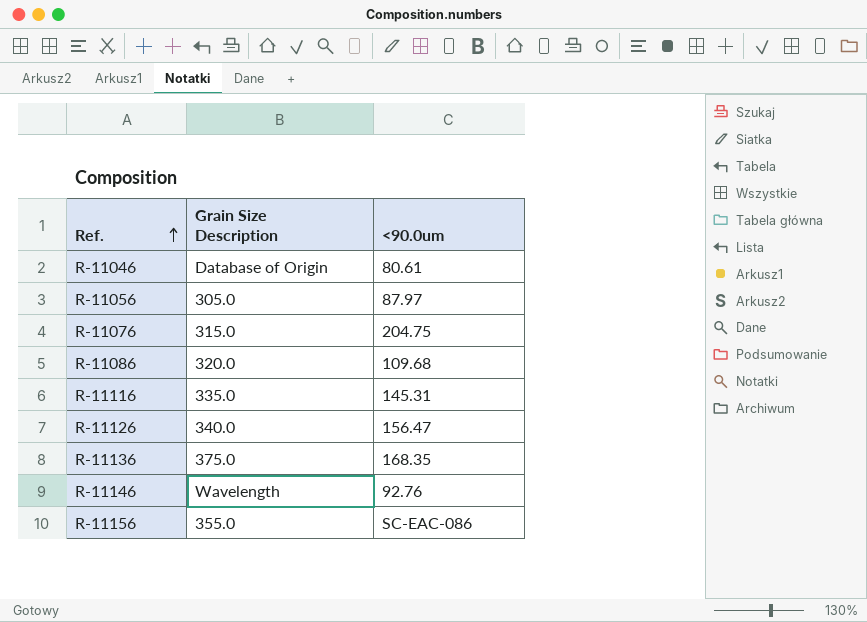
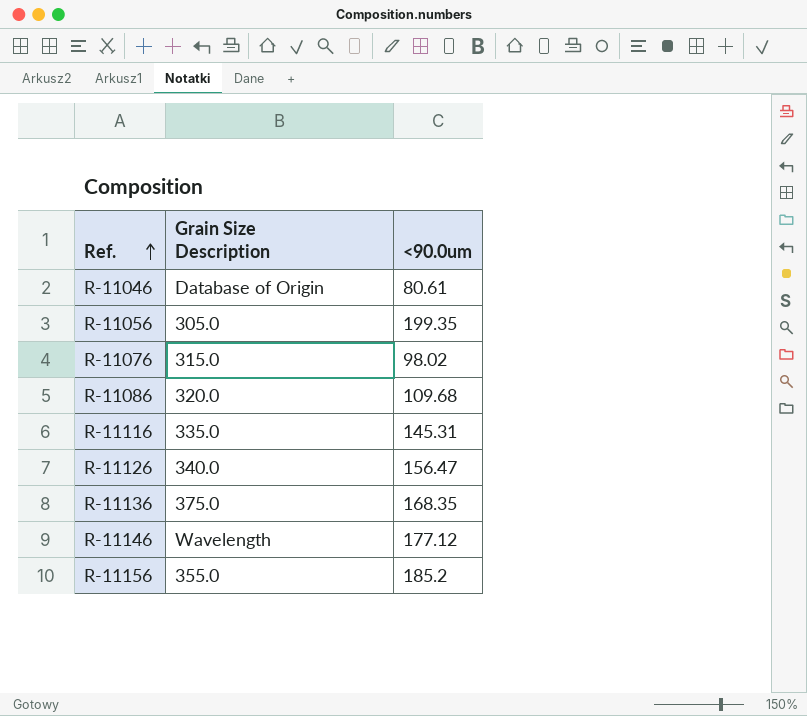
R-11056 | <90.0um: 87.97 -> 199.35
R-11076 | <90.0um: 204.75 -> 98.02
R-11146 | <90.0um: 92.76 -> 177.12
R-11156 | <90.0um: SC-EAC-086 -> 185.2

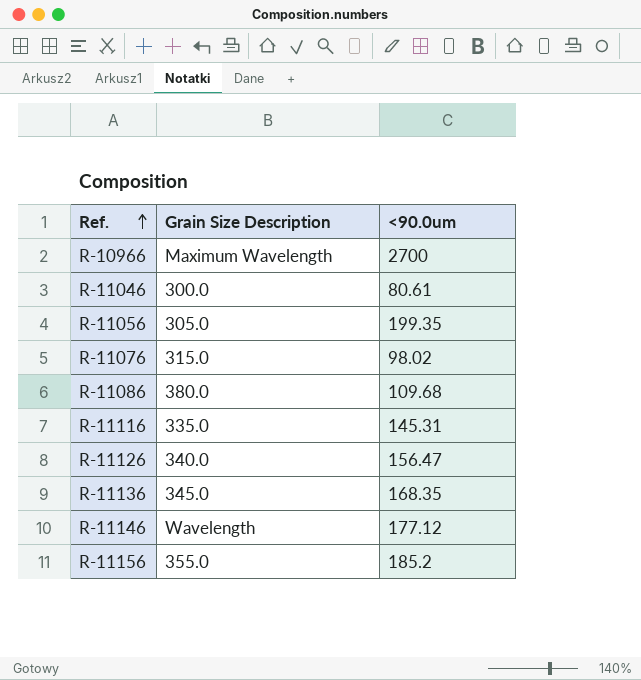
row R-10966: none -> Maximum Wavelength | 2700
R-11046 | Grain Size Description: Database of Origin -> 300.0
R-11086 | Grain Size Description: 320.0 -> 380.0
R-11136 | Grain Size Description: 375.0 -> 345.0

